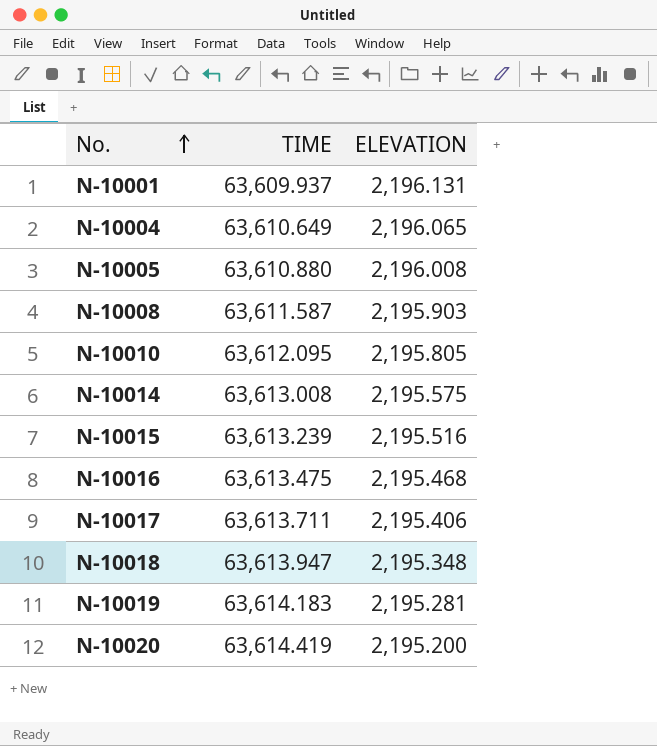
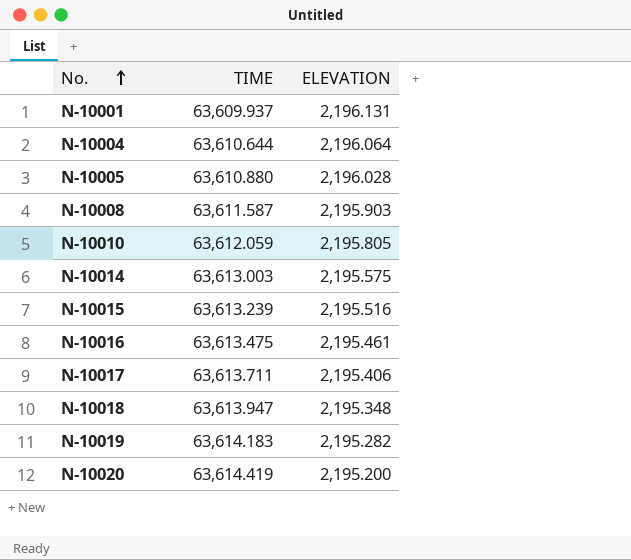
N-10004 | TIME: 63,610.649 -> 63,610.644
N-10004 | ELEVATION: 2,196.065 -> 2,196.064
N-10005 | ELEVATION: 2,196.008 -> 2,196.028
N-10010 | TIME: 63,612.095 -> 63,612.059
N-10014 | TIME: 63,613.008 -> 63,613.003
N-10016 | ELEVATION: 2,195.468 -> 2,195.461
N-10019 | ELEVATION: 2,195.281 -> 2,195.282

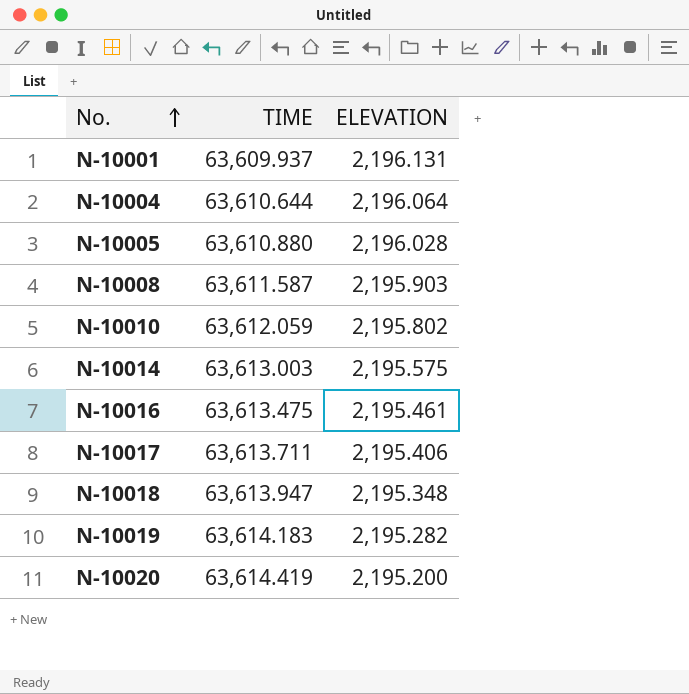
row N-10015: 63,613.239 | 2,195.516 -> none
N-10010 | ELEVATION: 2,195.805 -> 2,195.802

